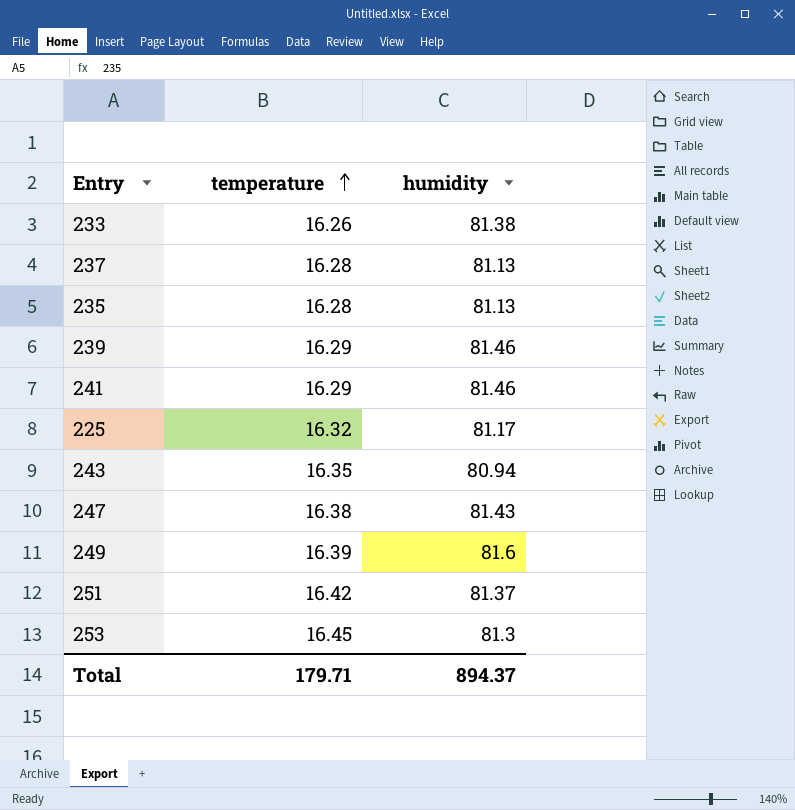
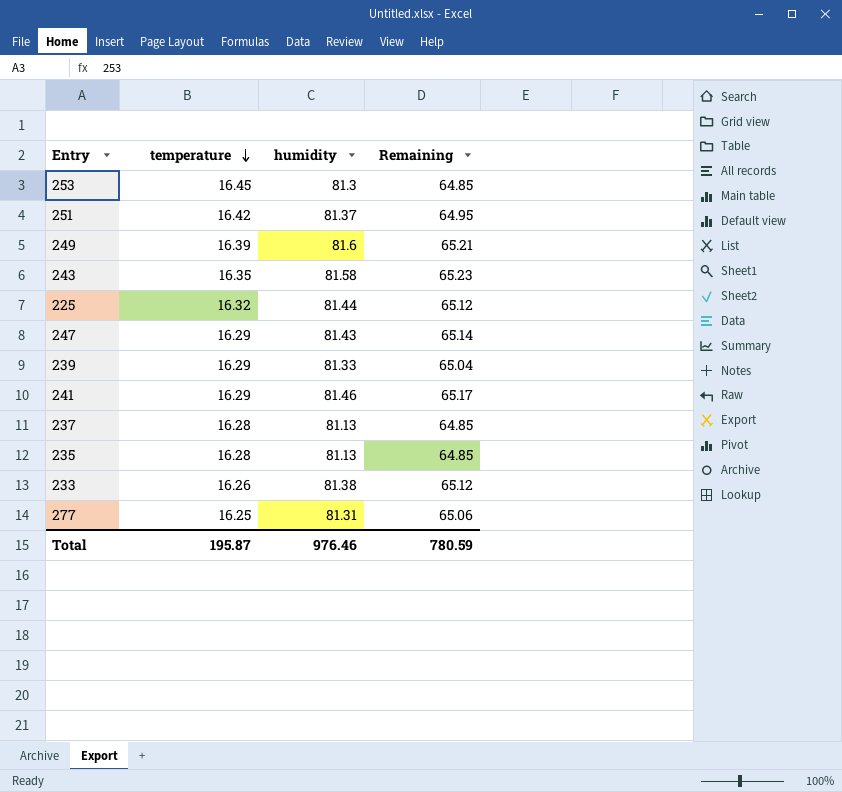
row order: temperature ascending -> temperature descending
column Remaining | formula: none -> [humidity] - [temperature]
243 | humidity: 80.94 -> 81.58
225 | humidity: 81.17 -> 81.44
247 | temperature: 16.38 -> 16.29
239 | humidity: 81.46 -> 81.33
row 277: none -> 16.25 | 81.31 | 65.06
Total | temperature: 179.71 -> 195.87
Total | humidity: 894.37 -> 976.46

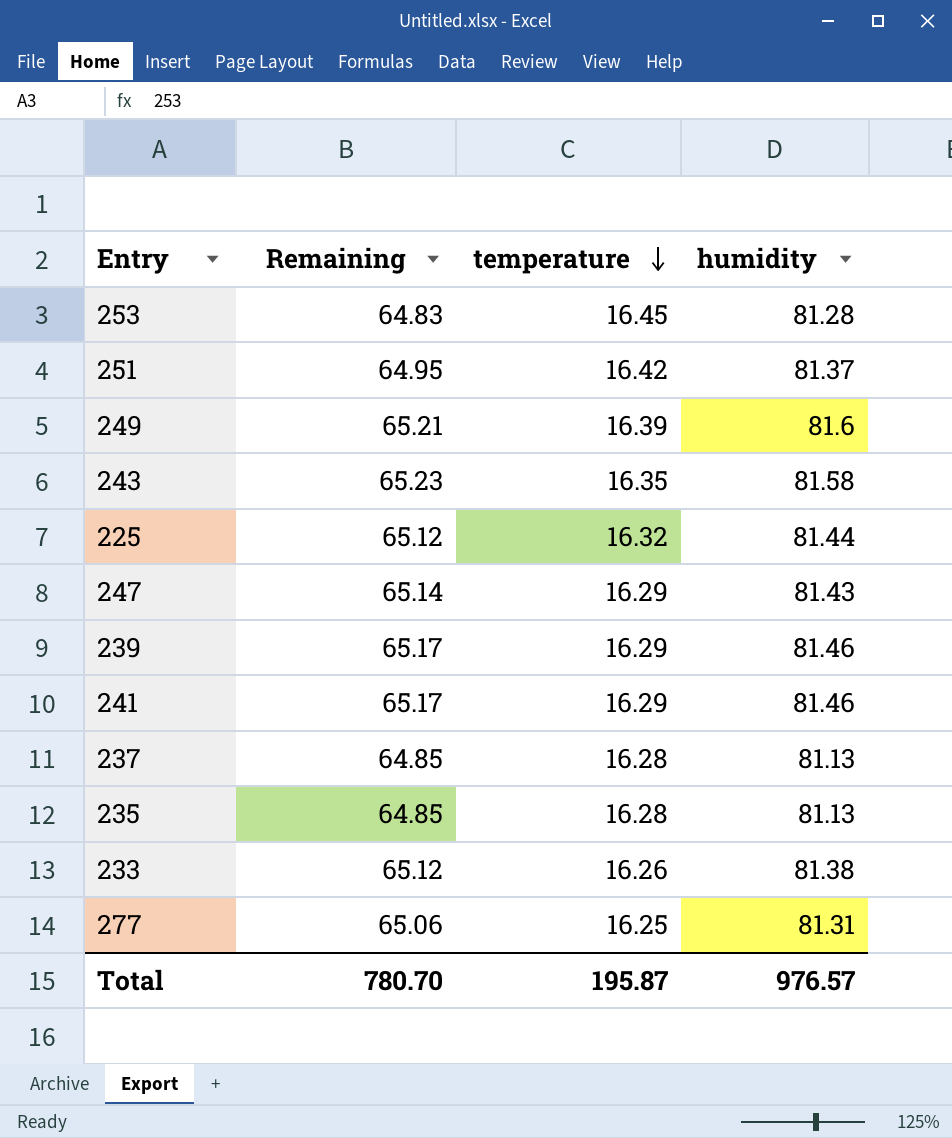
column Remaining | position: 4 -> 2
253 | Remaining: 64.85 -> 64.83
253 | humidity: 81.3 -> 81.28
239 | Remaining: 65.04 -> 65.17
239 | humidity: 81.33 -> 81.46
Total | Remaining: 780.59 -> 780.70
Total | humidity: 976.46 -> 976.57

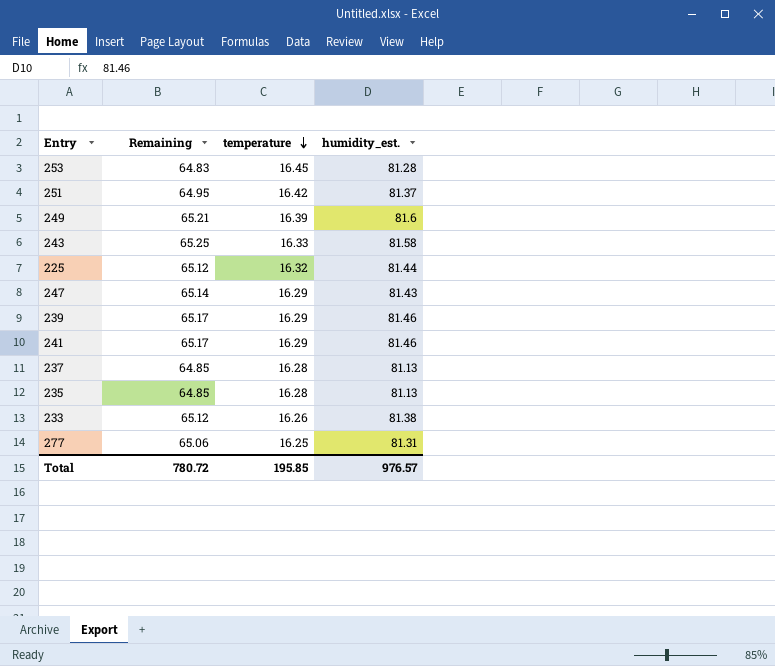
column name: humidity -> humidity_est.
243 | Remaining: 65.23 -> 65.25
243 | temperature: 16.35 -> 16.33
Total | Remaining: 780.70 -> 780.72
Total | temperature: 195.87 -> 195.85

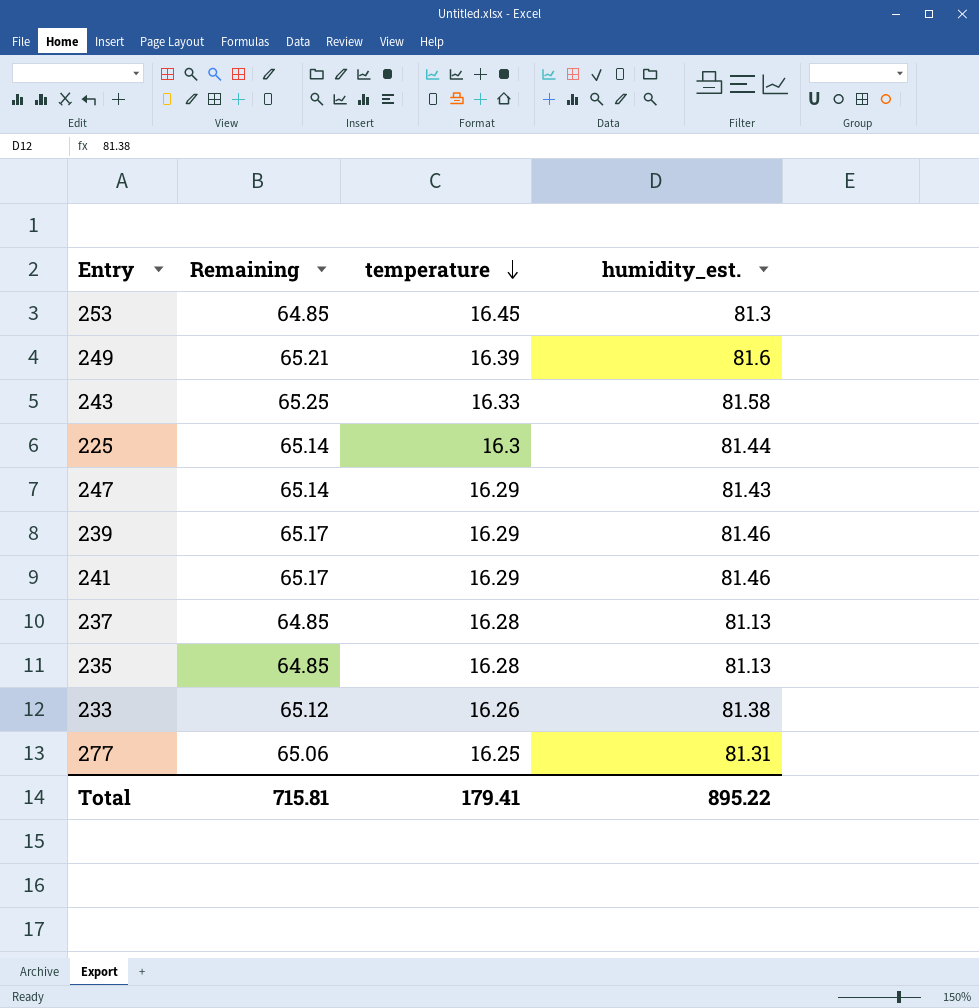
row 251: 64.95 | 16.42 | 81.37 -> none
253 | Remaining: 64.83 -> 64.85
253 | humidity_est.: 81.28 -> 81.3
225 | Remaining: 65.12 -> 65.14
225 | temperature: 16.32 -> 16.3
Total | Remaining: 780.72 -> 715.81
Total | temperature: 195.85 -> 179.41
Total | humidity_est.: 976.57 -> 895.22

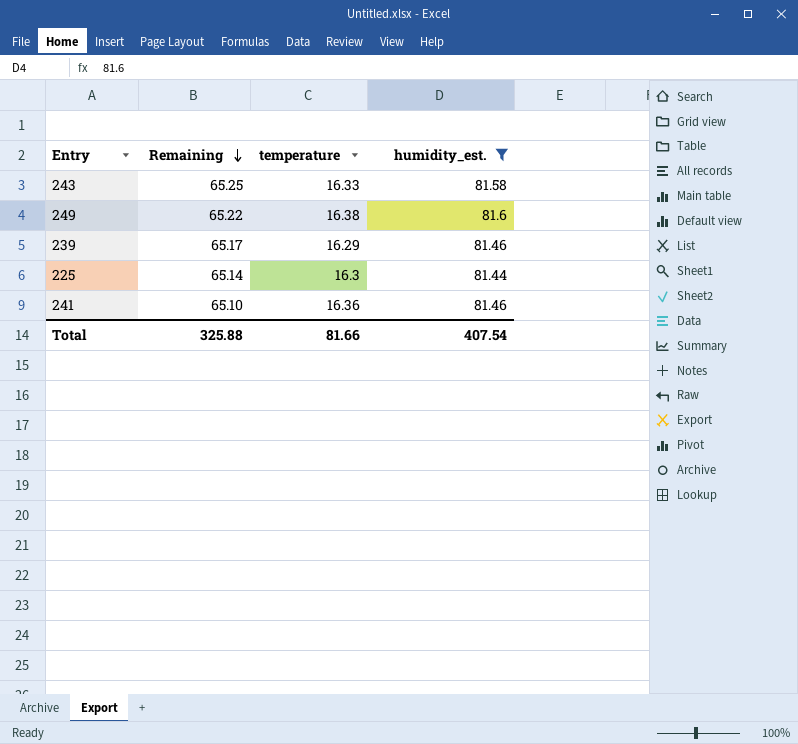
filter: none -> humidity_est. >= 81.44
row order: temperature descending -> Remaining descending
249 | Remaining: 65.21 -> 65.22
249 | temperature: 16.39 -> 16.38
241 | Remaining: 65.17 -> 65.10
241 | temperature: 16.29 -> 16.36
Total | Remaining: 715.81 -> 325.88
Total | temperature: 179.41 -> 81.66
Total | humidity_est.: 895.22 -> 407.54

